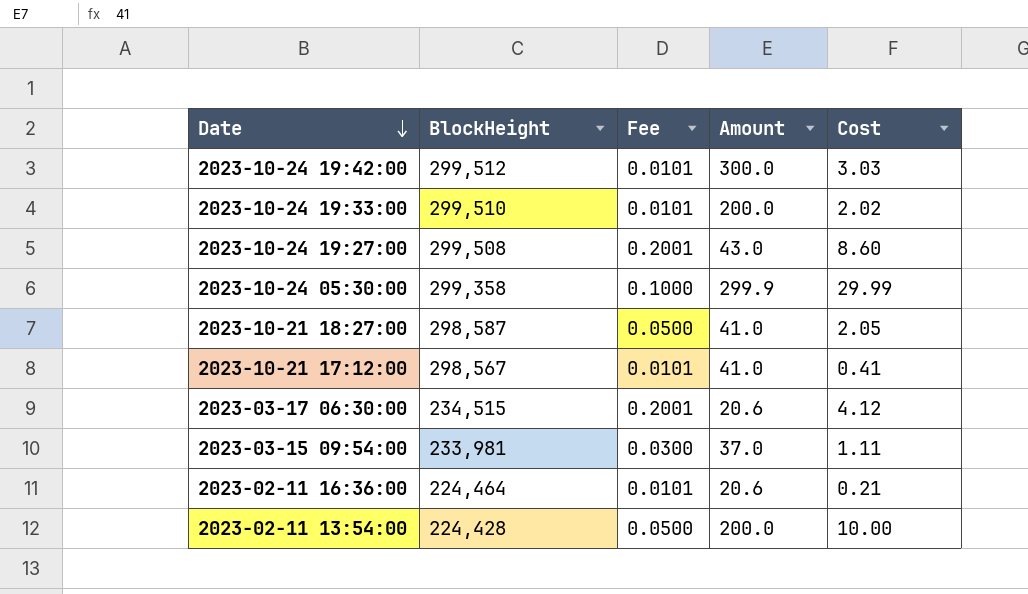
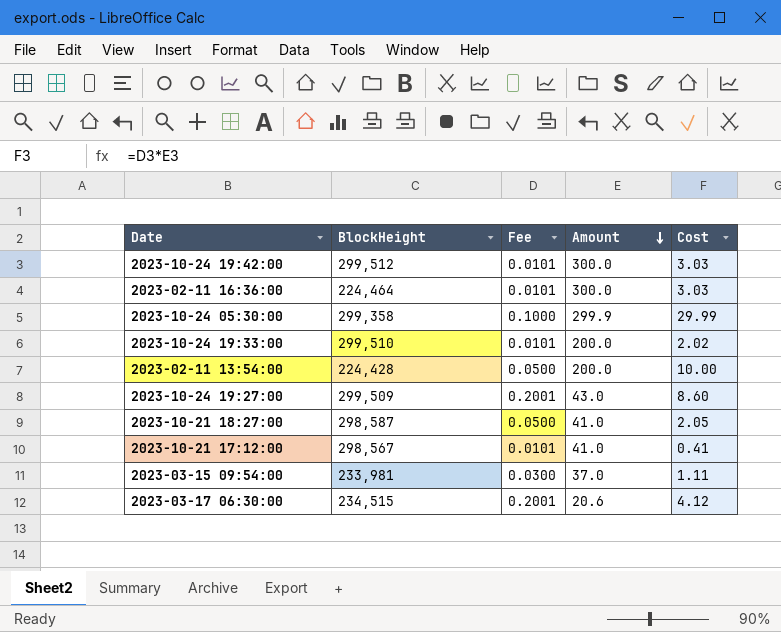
row order: Date descending -> Amount descending
2023-02-11 16:36:00 | Amount: 20.6 -> 300.0
2023-02-11 16:36:00 | Cost: 0.21 -> 3.03
2023-10-24 19:27:00 | BlockHeight: 299,508 -> 299,509

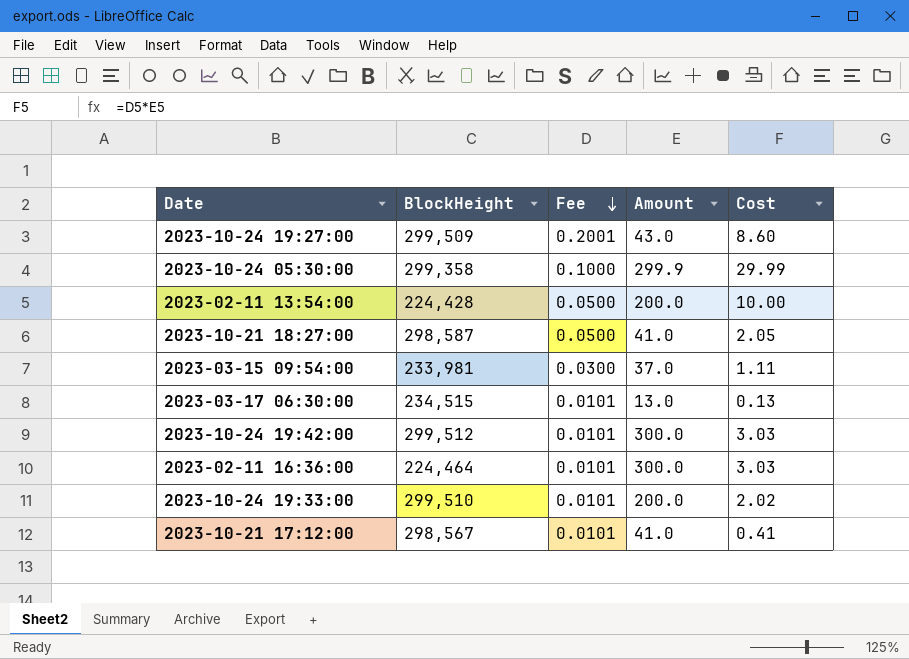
row order: Amount descending -> Fee descending
2023-03-17 06:30:00 | Fee: 0.2001 -> 0.0101
2023-03-17 06:30:00 | Amount: 20.6 -> 13.0
2023-03-17 06:30:00 | Cost: 4.12 -> 0.13

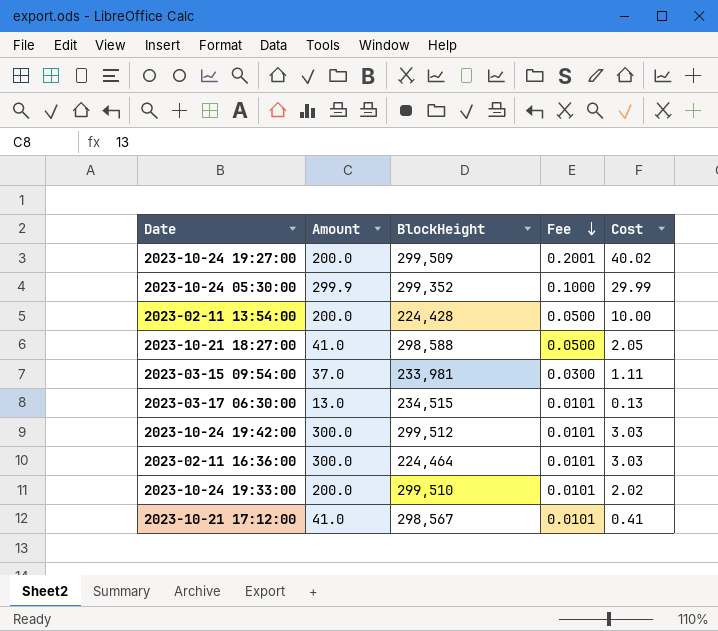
column Amount | position: 4 -> 2
2023-10-24 19:27:00 | Amount: 43.0 -> 200.0
2023-10-24 19:27:00 | Cost: 8.60 -> 40.02
2023-10-24 05:30:00 | BlockHeight: 299,358 -> 299,352
2023-10-21 18:27:00 | BlockHeight: 298,587 -> 298,588

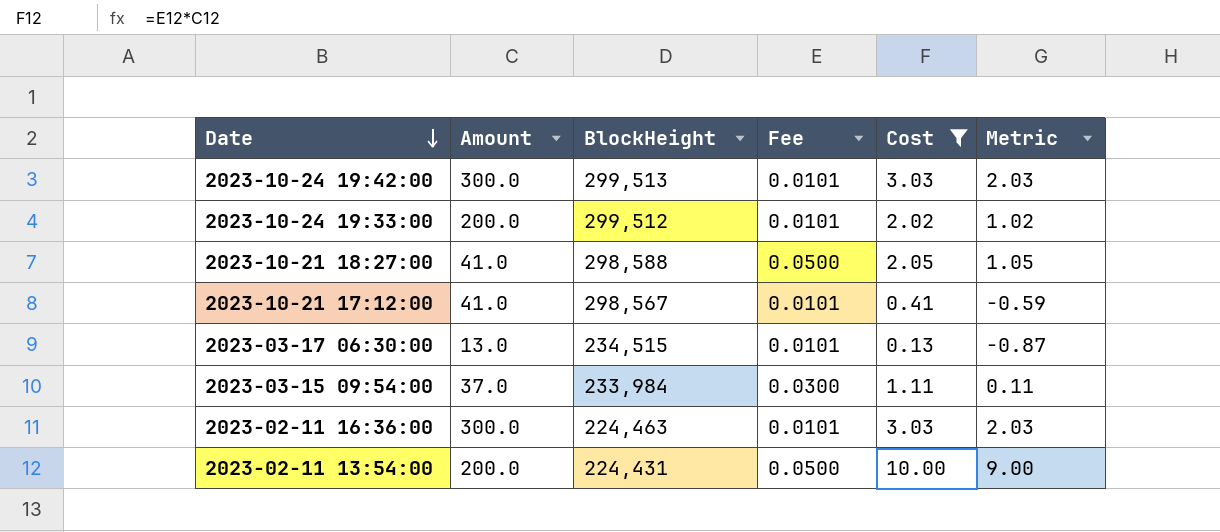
filter: none -> Cost <= 10.00
row order: Fee descending -> Date descending
column Metric | formula: none -> [Cost] - 1
2023-10-24 19:42:00 | BlockHeight: 299,512 -> 299,513
2023-10-24 19:33:00 | BlockHeight: 299,510 -> 299,512
2023-03-15 09:54:00 | BlockHeight: 233,981 -> 233,984
2023-02-11 16:36:00 | BlockHeight: 224,464 -> 224,463
2023-02-11 13:54:00 | BlockHeight: 224,428 -> 224,431

